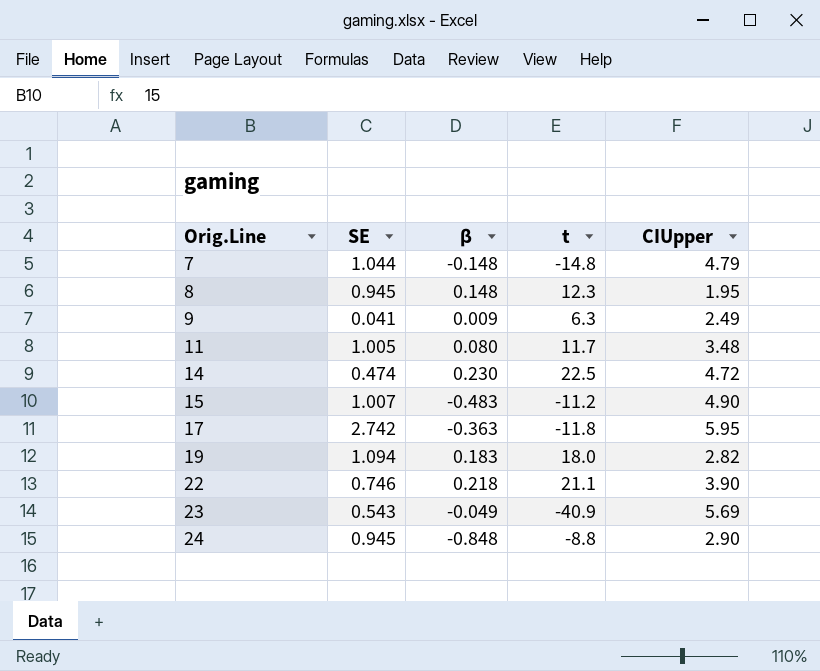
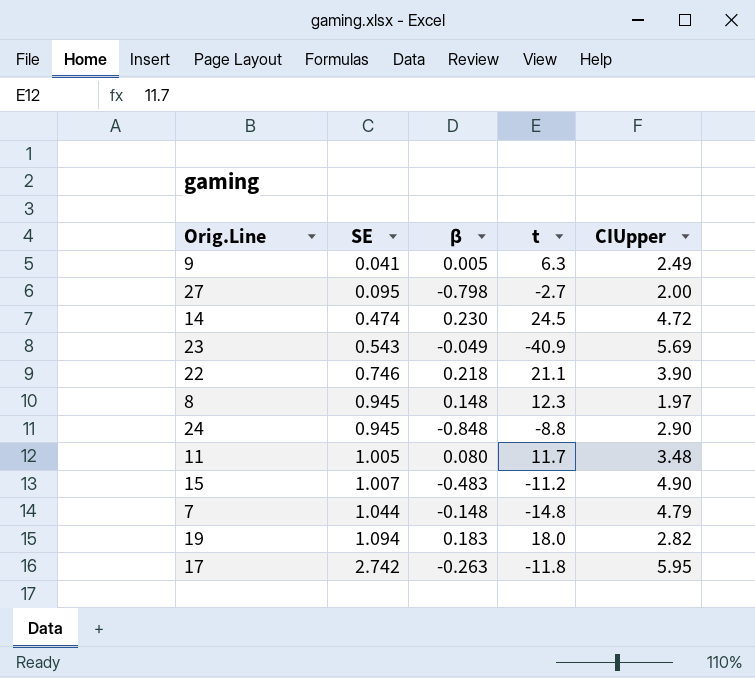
row order: Orig.Line ascending -> SE ascending
9 | β: 0.009 -> 0.005
row 27: none -> 0.095 | -0.798 | -2.7 | 2.00
14 | t: 22.5 -> 24.5
8 | CIUpper: 1.95 -> 1.97
17 | β: -0.363 -> -0.263

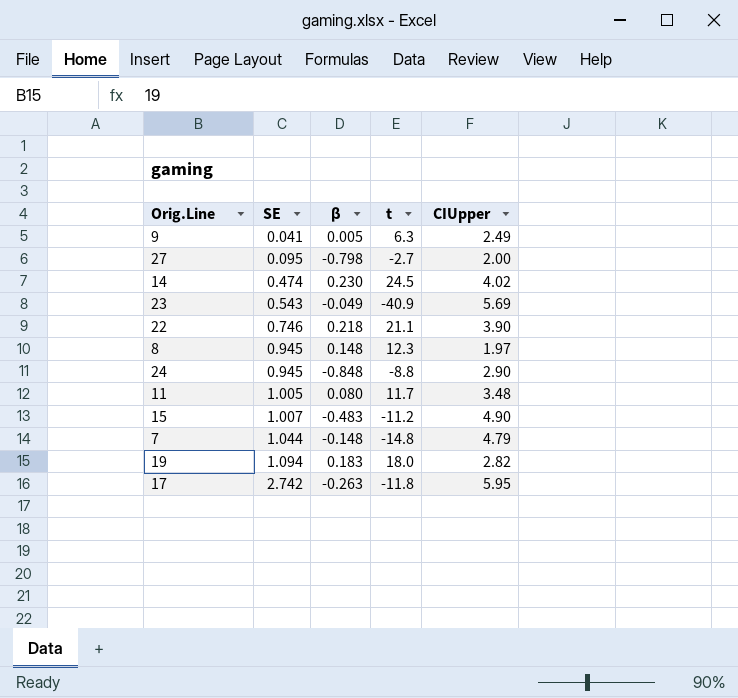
14 | CIUpper: 4.72 -> 4.02

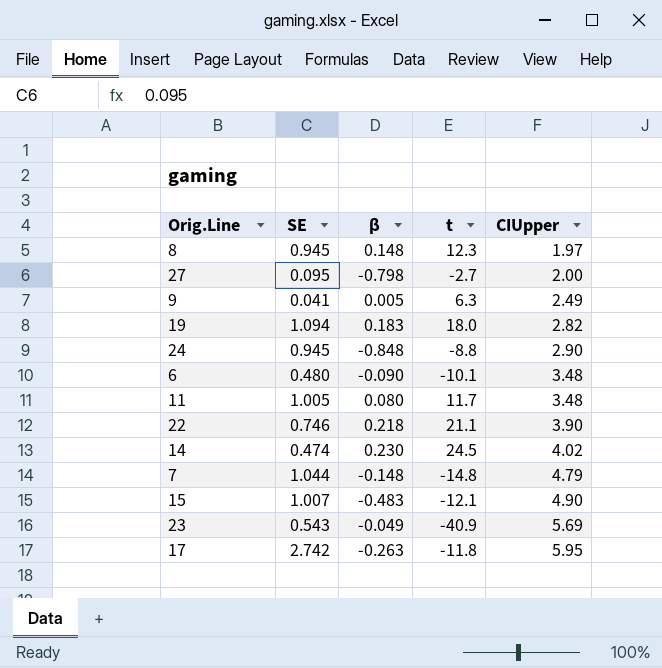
row order: SE ascending -> CIUpper ascending
row 6: none -> 0.480 | -0.090 | -10.1 | 3.48
15 | t: -11.2 -> -12.1

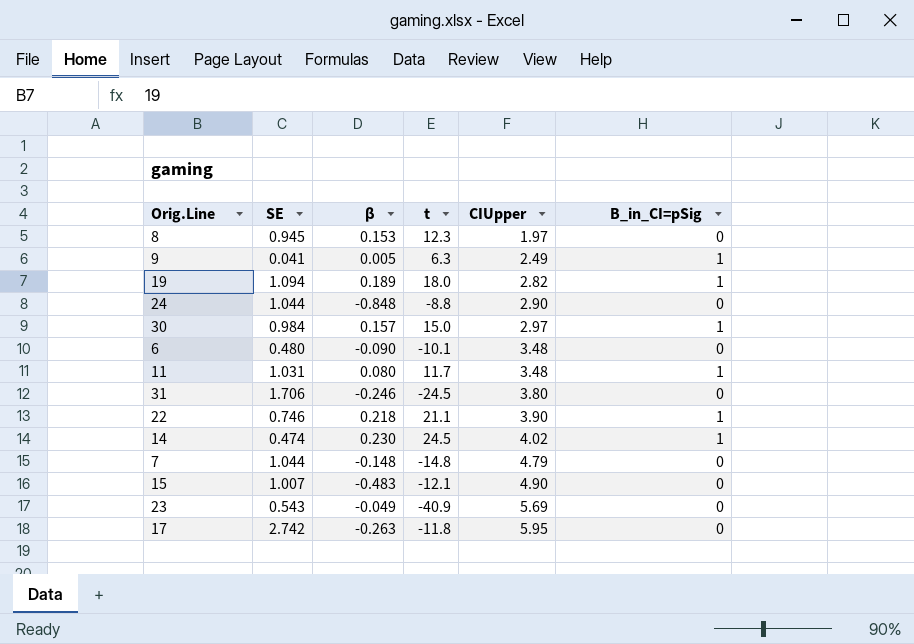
column B_in_CI=pSig | position: none -> 6
row 27: 0.095 | -0.798 | -2.7 | 2.00 -> none
8 | β: 0.148 -> 0.153
19 | β: 0.183 -> 0.189
24 | SE: 0.945 -> 1.044
row 30: none -> 0.984 | 0.157 | 15.0 | 2.97 | 1
11 | SE: 1.005 -> 1.031
row 31: none -> 1.706 | -0.246 | -24.5 | 3.80 | 0

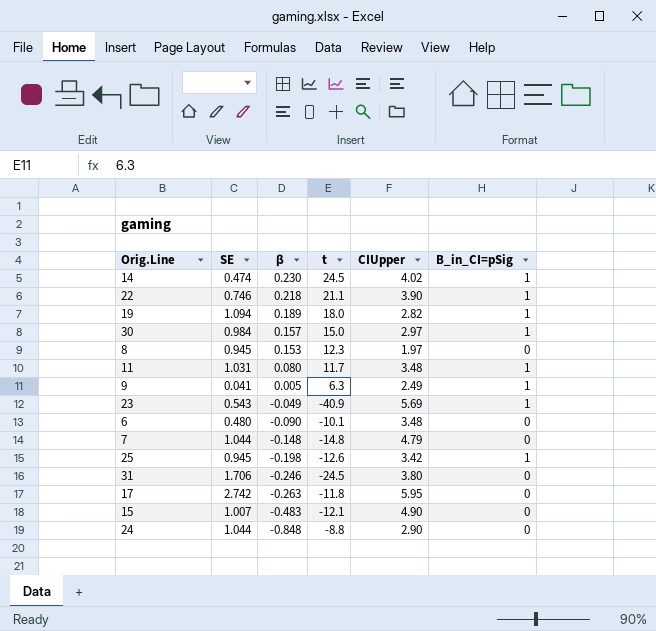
row order: CIUpper ascending -> β descending
23 | B_in_CI=pSig: 0 -> 1
row 25: none -> 0.945 | -0.198 | -12.6 | 3.42 | 1

